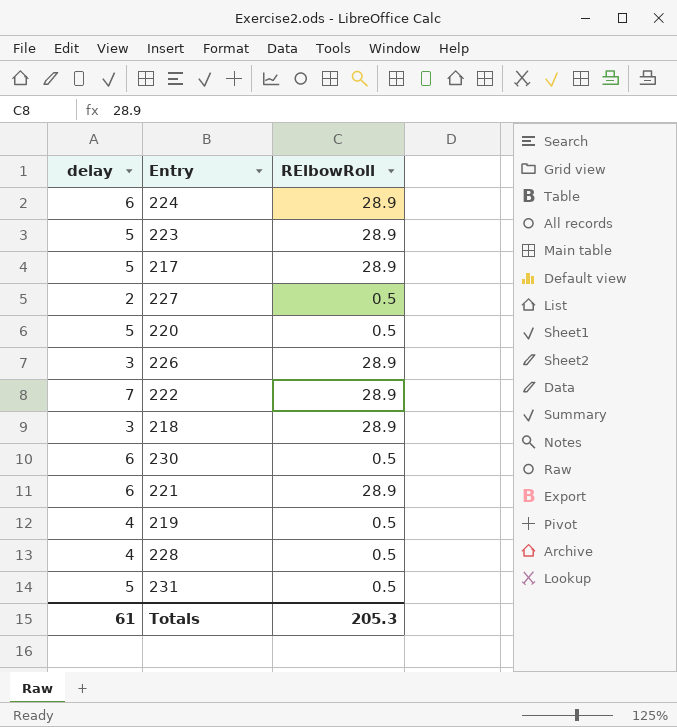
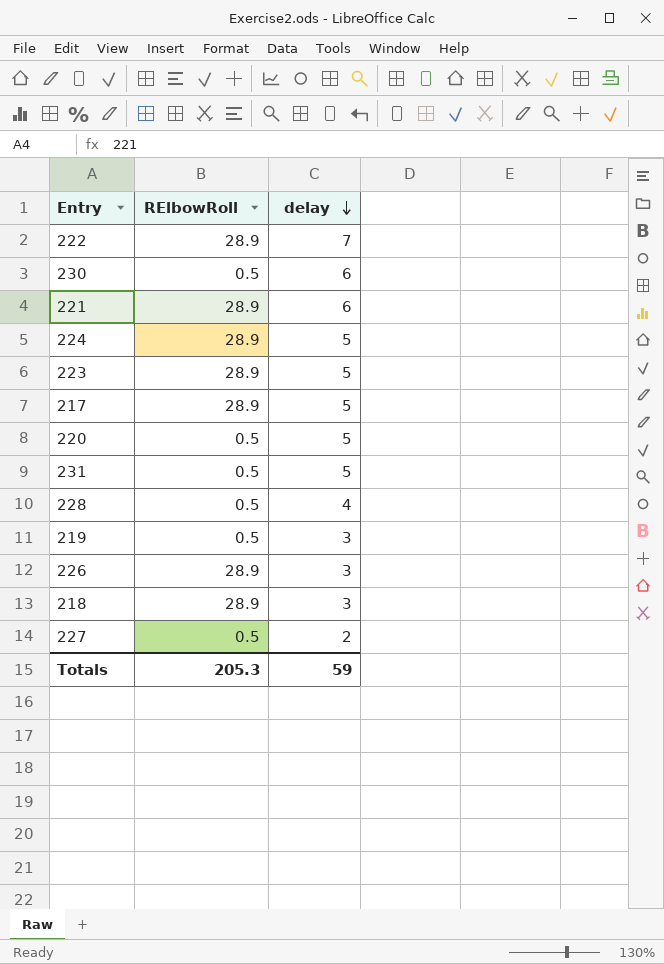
row order: none -> delay descending
column delay | position: 1 -> 3
224 | delay: 6 -> 5
219 | delay: 4 -> 3
Totals | delay: 61 -> 59

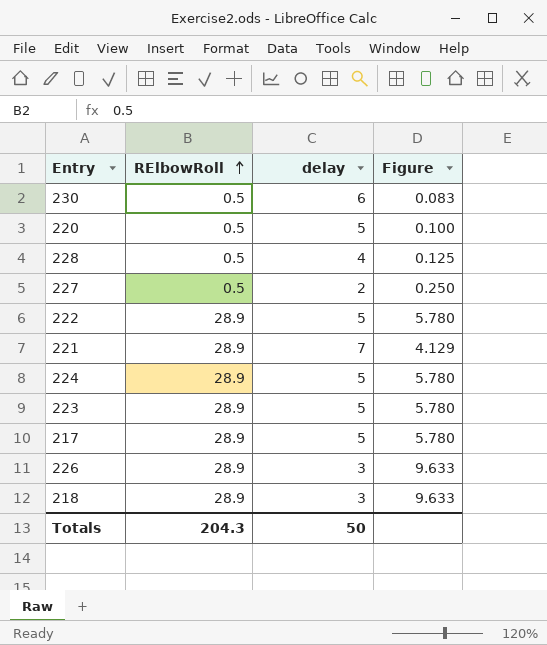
row order: delay descending -> RElbowRoll ascending
column Figure | formula: none -> [RElbowRoll] / [delay]
row 231: 0.5 | 5 -> none
row 219: 0.5 | 3 -> none
222 | delay: 7 -> 5
221 | delay: 6 -> 7
Totals | RElbowRoll: 205.3 -> 204.3
Totals | delay: 59 -> 50

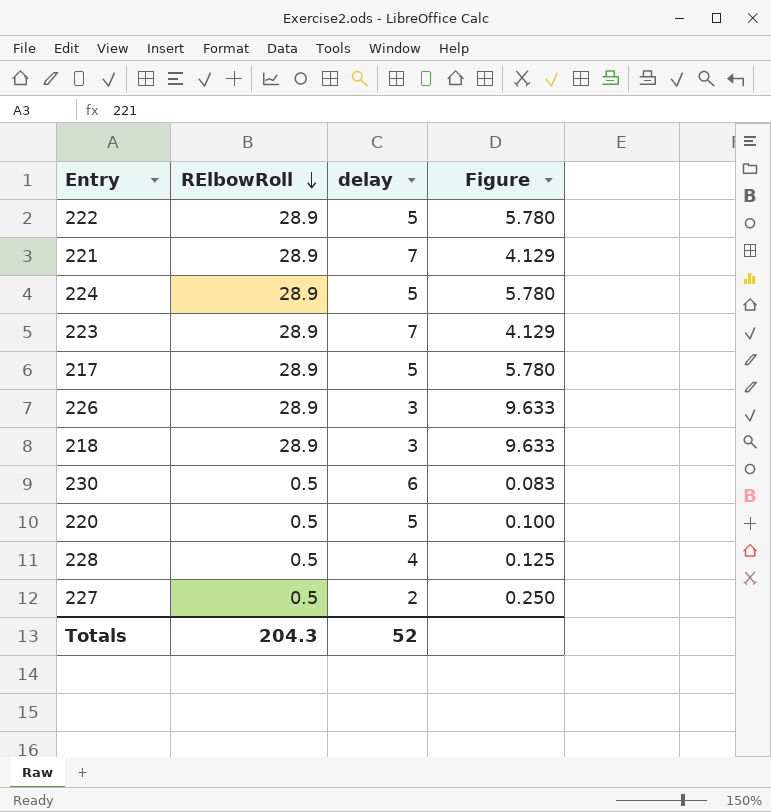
row order: RElbowRoll ascending -> RElbowRoll descending
223 | delay: 5 -> 7
223 | Figure: 5.780 -> 4.129
Totals | delay: 50 -> 52

